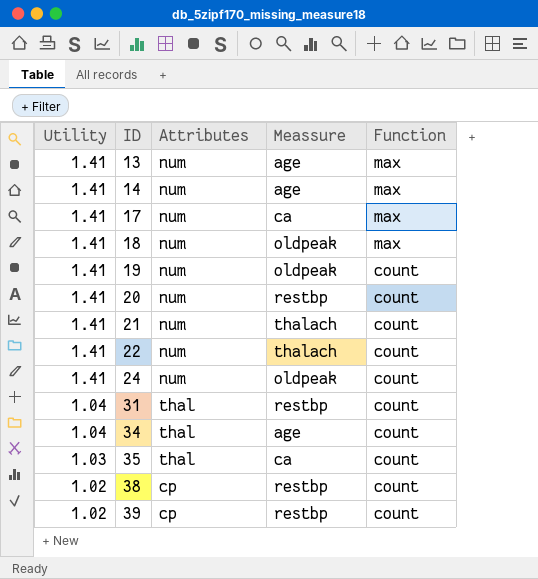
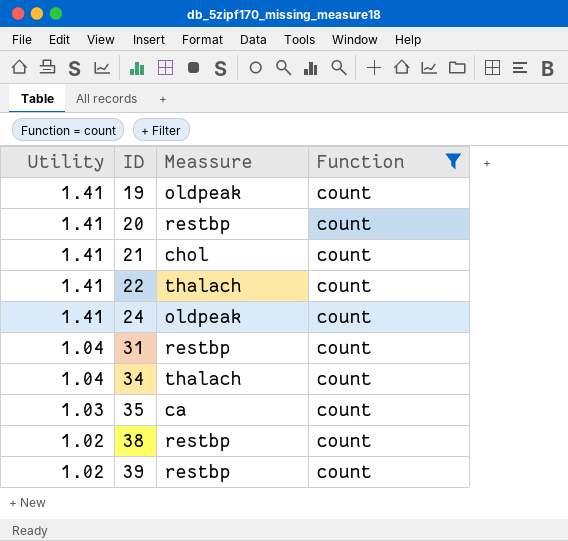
filter: none -> Function = count
column Attributes | position: 3 -> none
21 | Meassure: thalach -> chol
34 | Meassure: age -> thalach

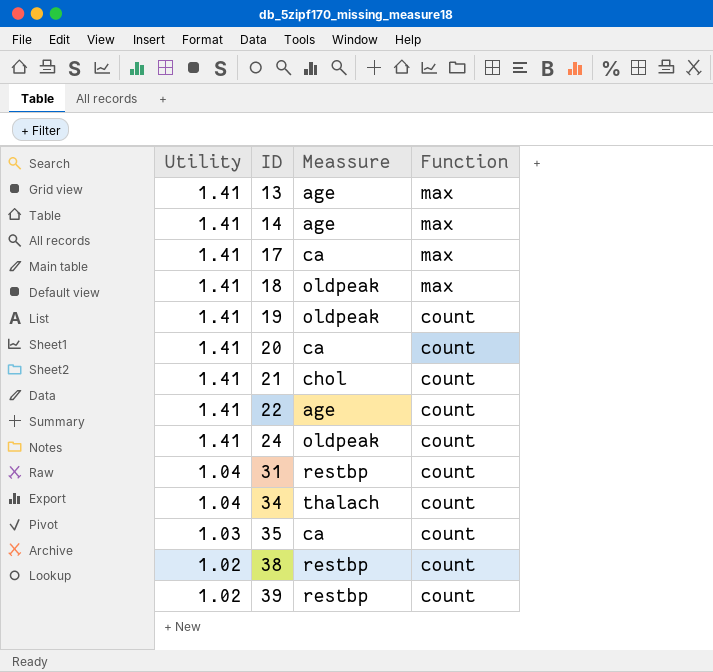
filter: Function = count -> none
20 | Meassure: restbp -> ca
22 | Meassure: thalach -> age

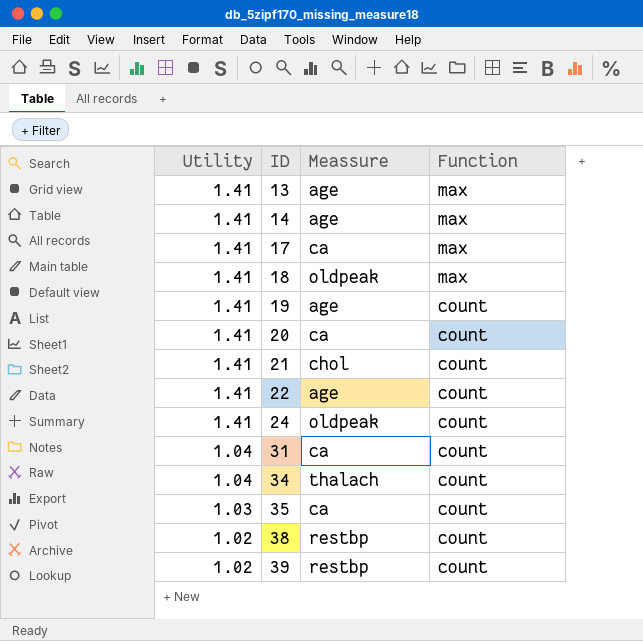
19 | Meassure: oldpeak -> age
31 | Meassure: restbp -> ca

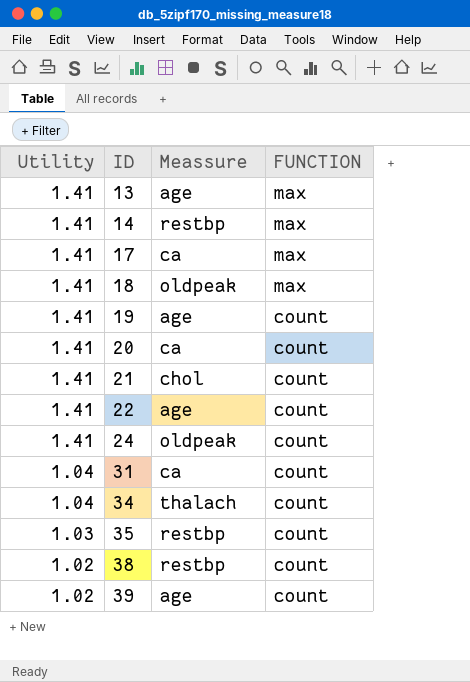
column name: Function -> FUNCTION
14 | Meassure: age -> restbp
35 | Meassure: ca -> restbp
39 | Meassure: restbp -> age

